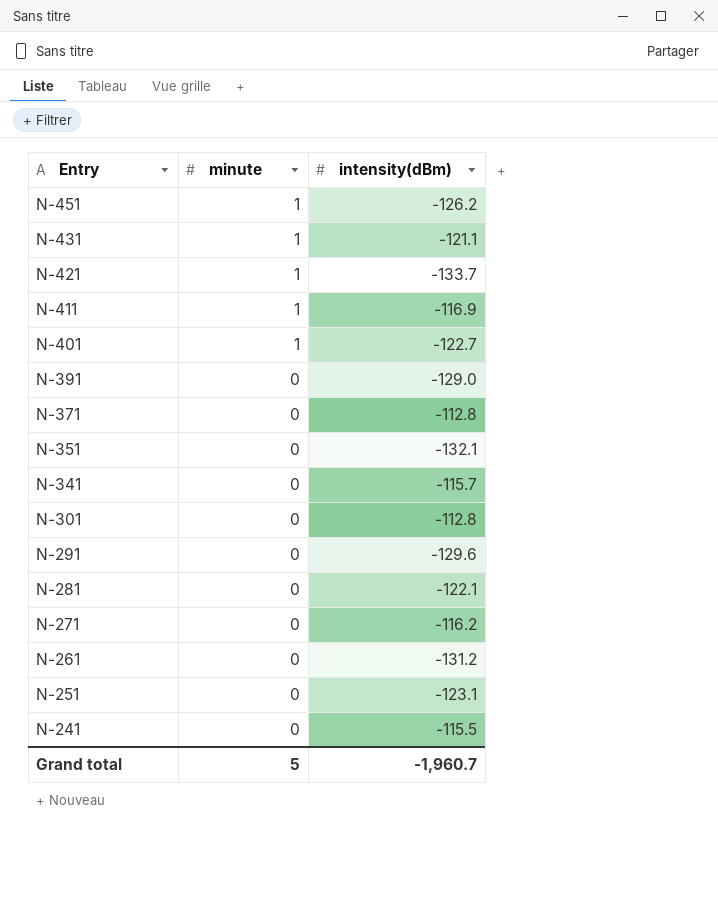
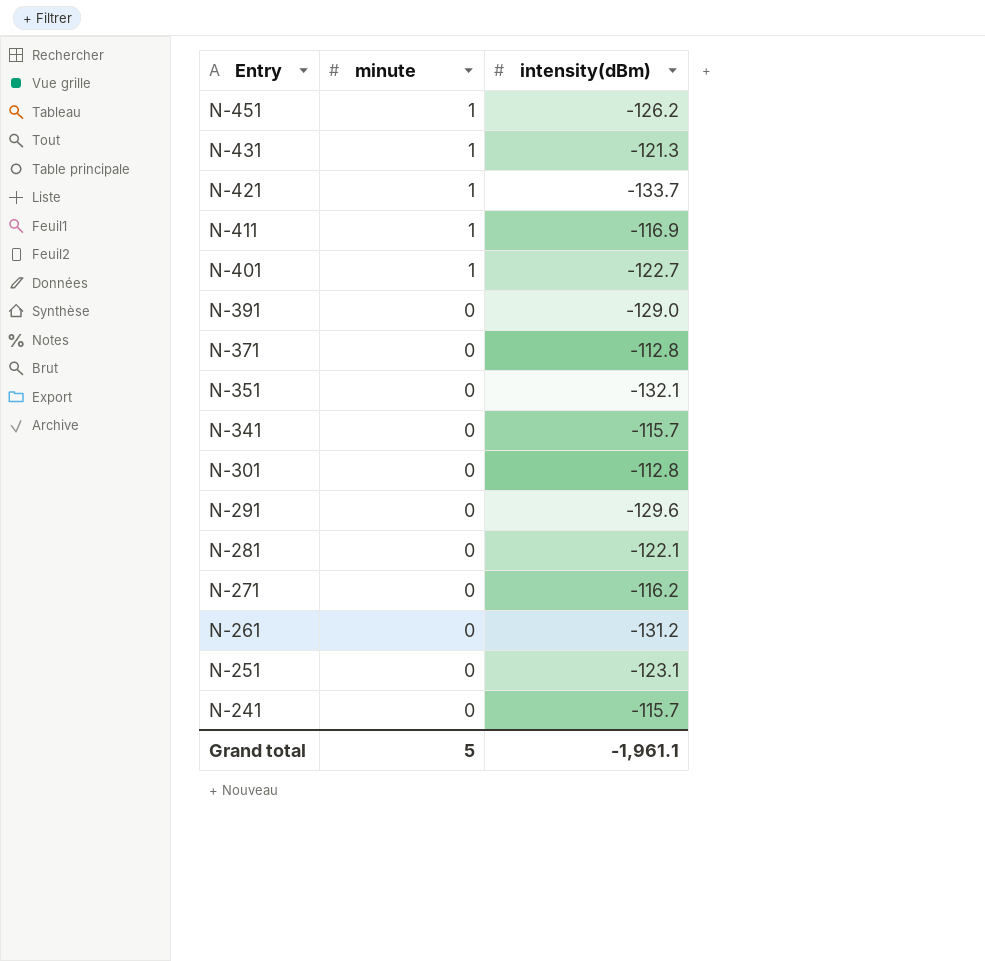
N-431 | intensity(dBm): -121.1 -> -121.3
N-241 | intensity(dBm): -115.5 -> -115.7
Grand total | intensity(dBm): -1,960.7 -> -1,961.1

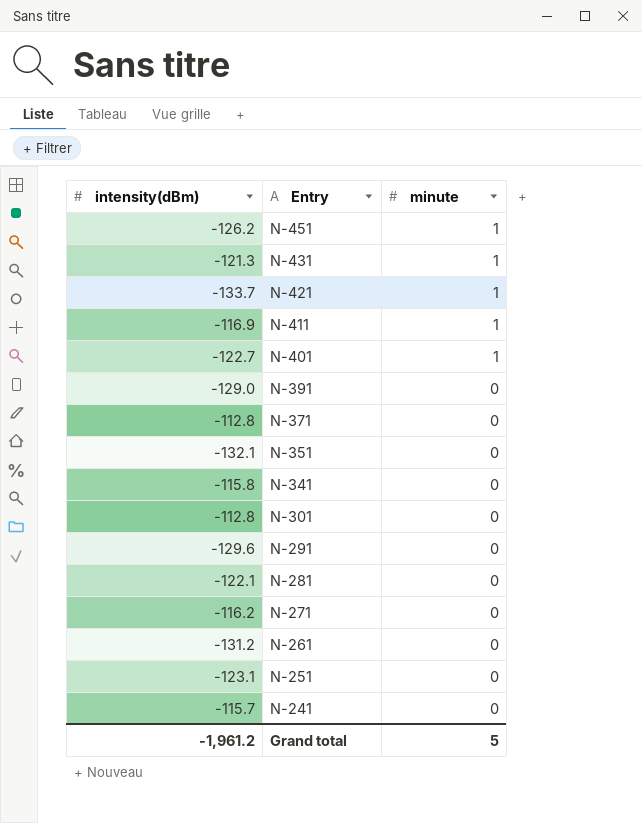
column intensity(dBm) | position: 3 -> 1
N-341 | intensity(dBm): -115.7 -> -115.8
Grand total | intensity(dBm): -1,961.1 -> -1,961.2

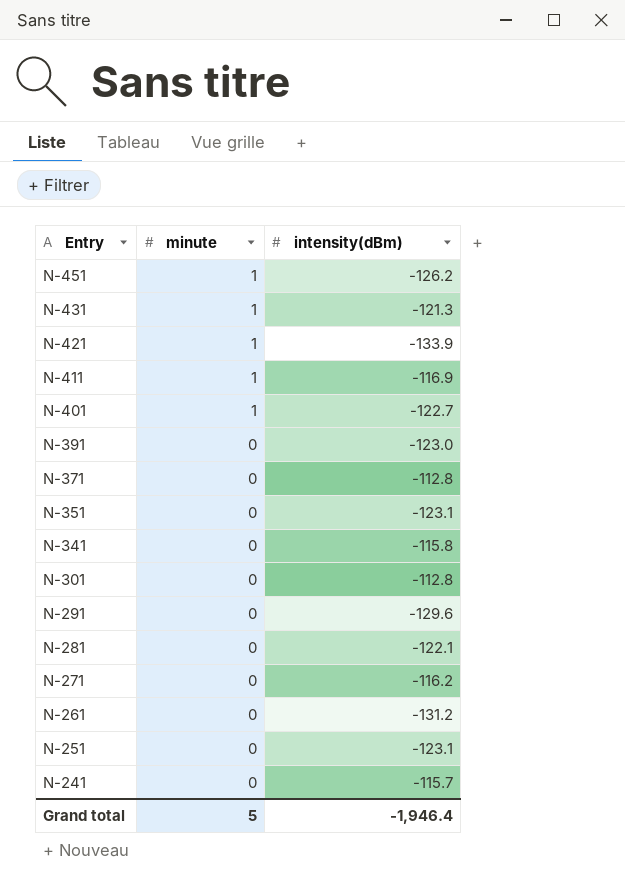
column intensity(dBm) | position: 1 -> 3
N-421 | intensity(dBm): -133.7 -> -133.9
N-391 | intensity(dBm): -129.0 -> -123.0
N-351 | intensity(dBm): -132.1 -> -123.1
Grand total | intensity(dBm): -1,961.2 -> -1,946.4

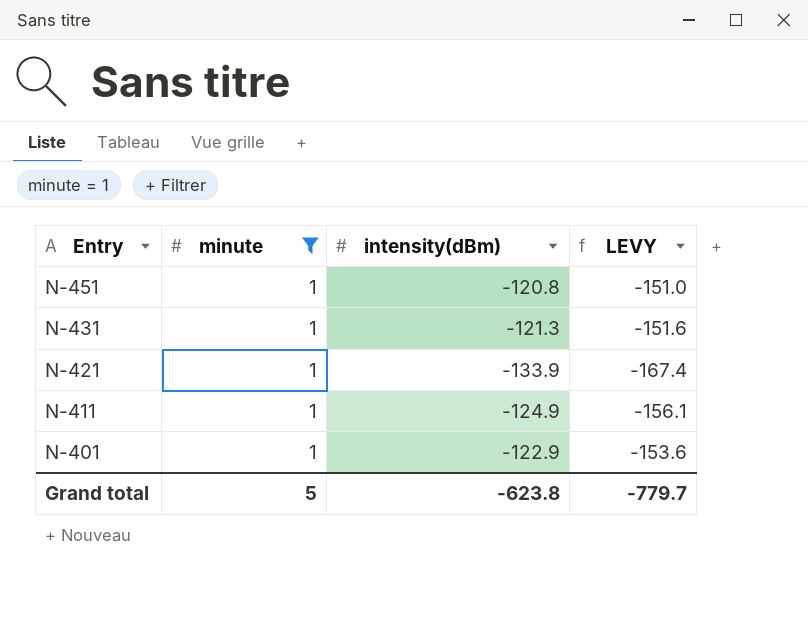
filter: none -> minute = 1
column LEVY | formula: none -> [intensity(dBm)] * 1.25
N-451 | intensity(dBm): -126.2 -> -120.8
N-411 | intensity(dBm): -116.9 -> -124.9
N-401 | intensity(dBm): -122.7 -> -122.9
Grand total | intensity(dBm): -1,946.4 -> -623.8

